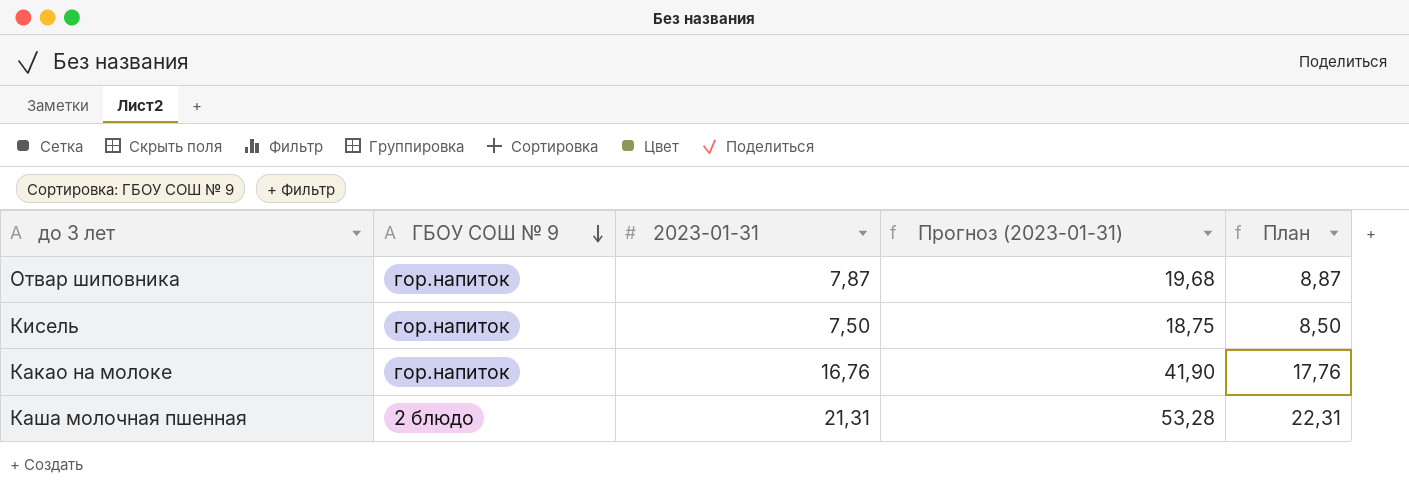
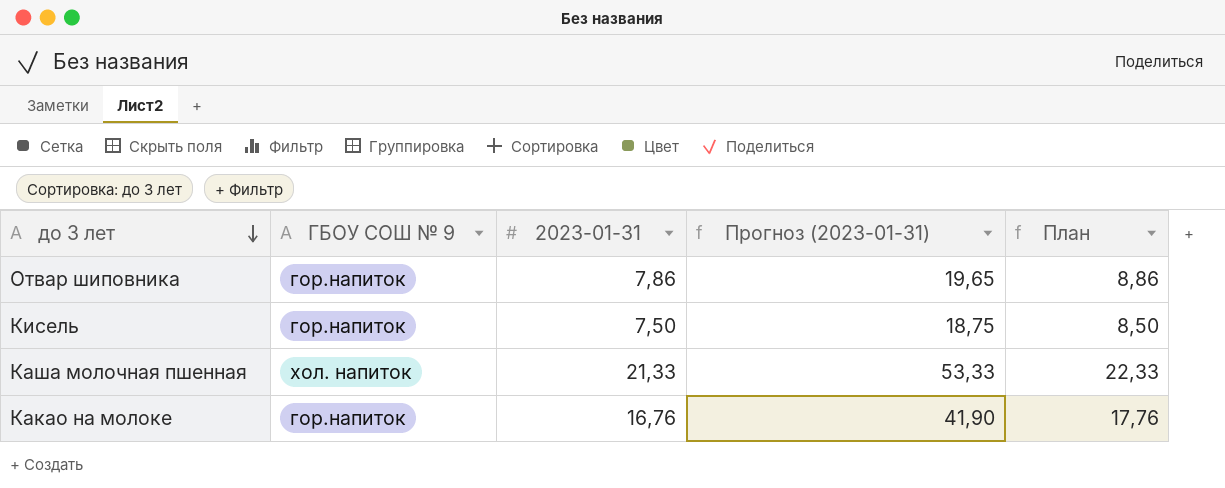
row order: ГБОУ СОШ № 9 descending -> до 3 лет descending
Отвар шиповника | 2023-01-31: 7,87 -> 7,86
Отвар шиповника | Прогноз (2023-01-31): 19,68 -> 19,65
Отвар шиповника | План: 8,87 -> 8,86
Каша молочная пшенная | ГБОУ СОШ № 9: 2 блюдо -> хол. напиток
Каша молочная пшенная | 2023-01-31: 21,31 -> 21,33
Каша молочная пшенная | Прогноз (2023-01-31): 53,28 -> 53,33
Каша молочная пшенная | План: 22,31 -> 22,33

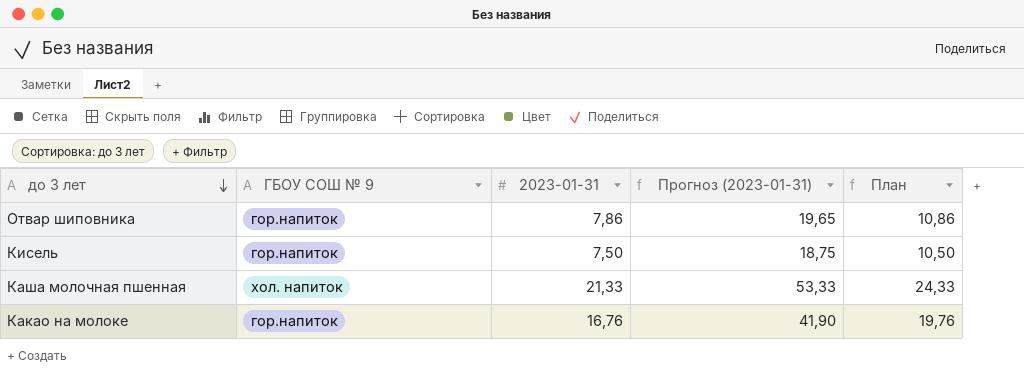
column План | formula: [2023-01-31] + 1 -> [2023-01-31] + 3

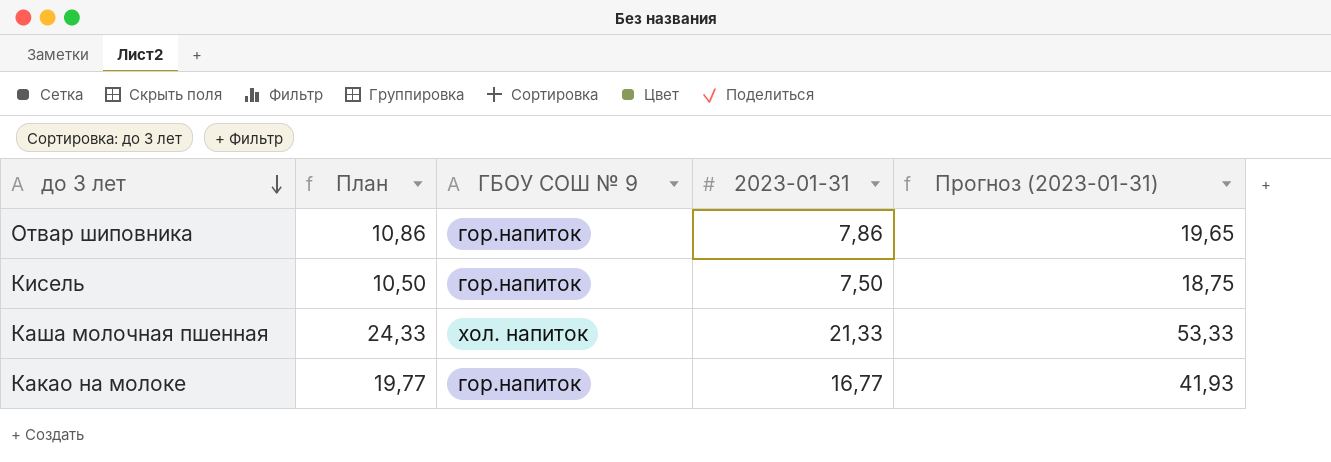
column План | position: 5 -> 2
Какао на молоке | План: 19,76 -> 19,77
Какао на молоке | 2023-01-31: 16,76 -> 16,77
Какао на молоке | Прогноз (2023-01-31): 41,90 -> 41,93

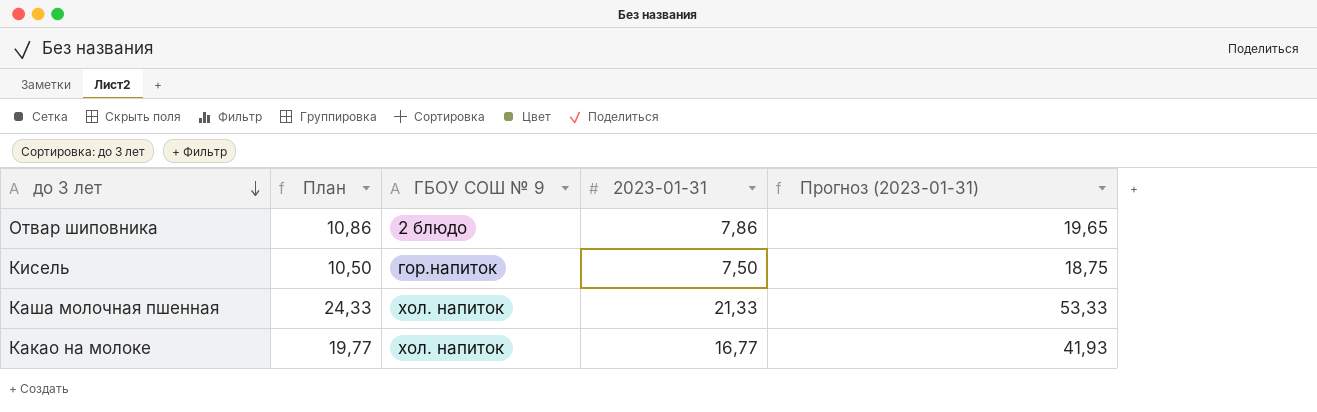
Отвар шиповника | ГБОУ СОШ № 9: гор.напиток -> 2 блюдо
Какао на молоке | ГБОУ СОШ № 9: гор.напиток -> хол. напиток

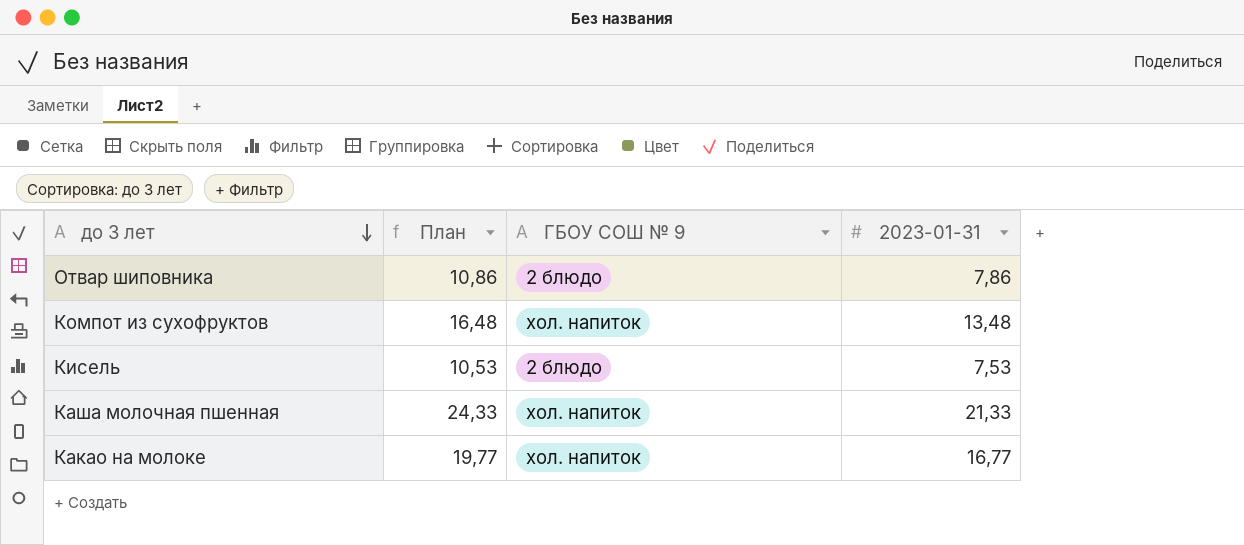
column Прогноз (2023-01-31) | formula: [2023-01-31] * 2,5 -> none
row Компот из сухофруктов: none -> 16,48 | хол. напиток | 13,48
Кисель | План: 10,50 -> 10,53
Кисель | ГБОУ СОШ № 9: гор.напиток -> 2 блюдо
Кисель | 2023-01-31: 7,50 -> 7,53

